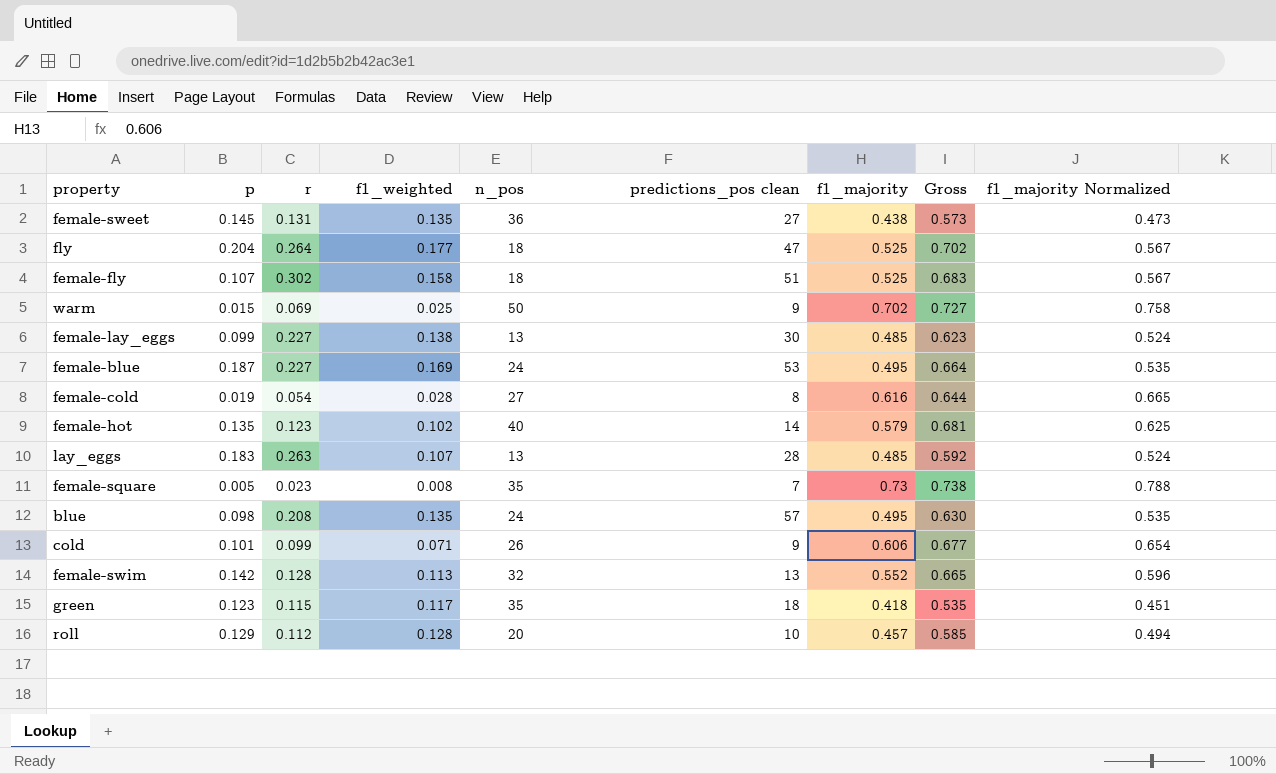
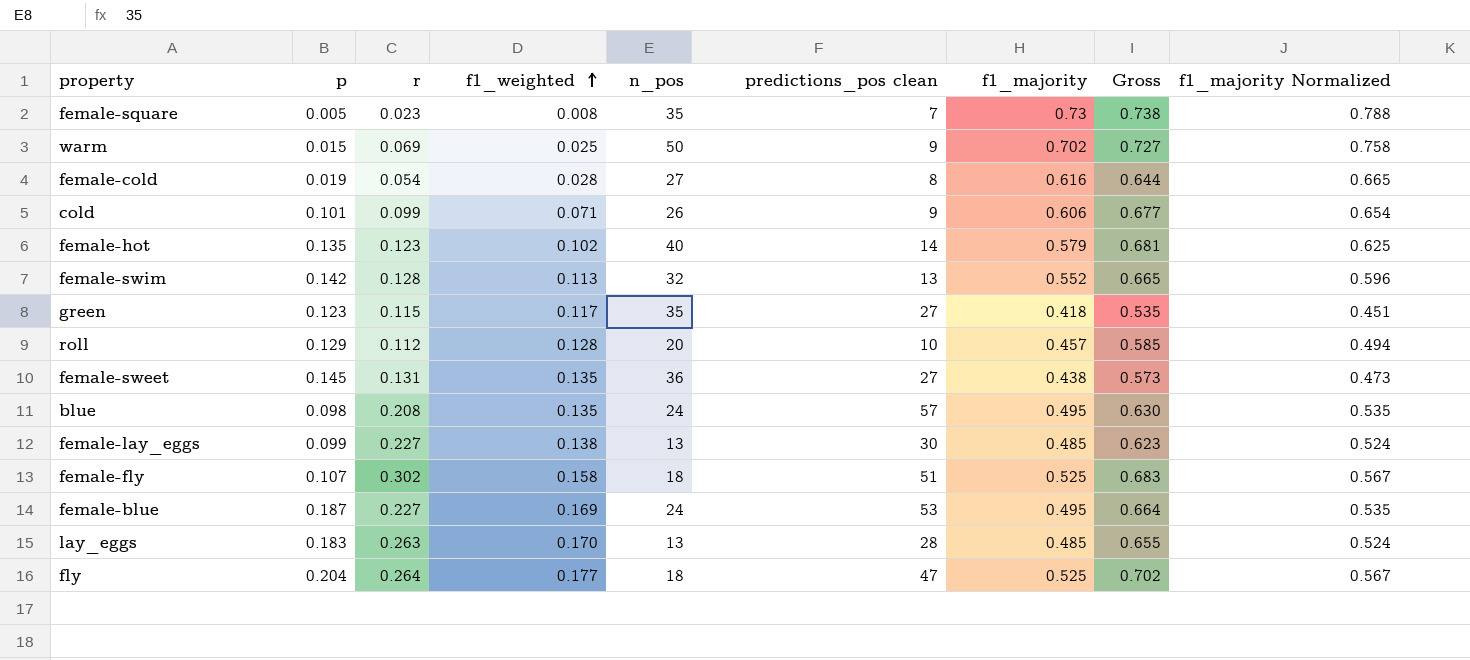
row order: none -> f1_weighted ascending
green | predictions_pos clean: 18 -> 27
lay_eggs | f1_weighted: 0.107 -> 0.170
lay_eggs | Gross: 0.592 -> 0.655

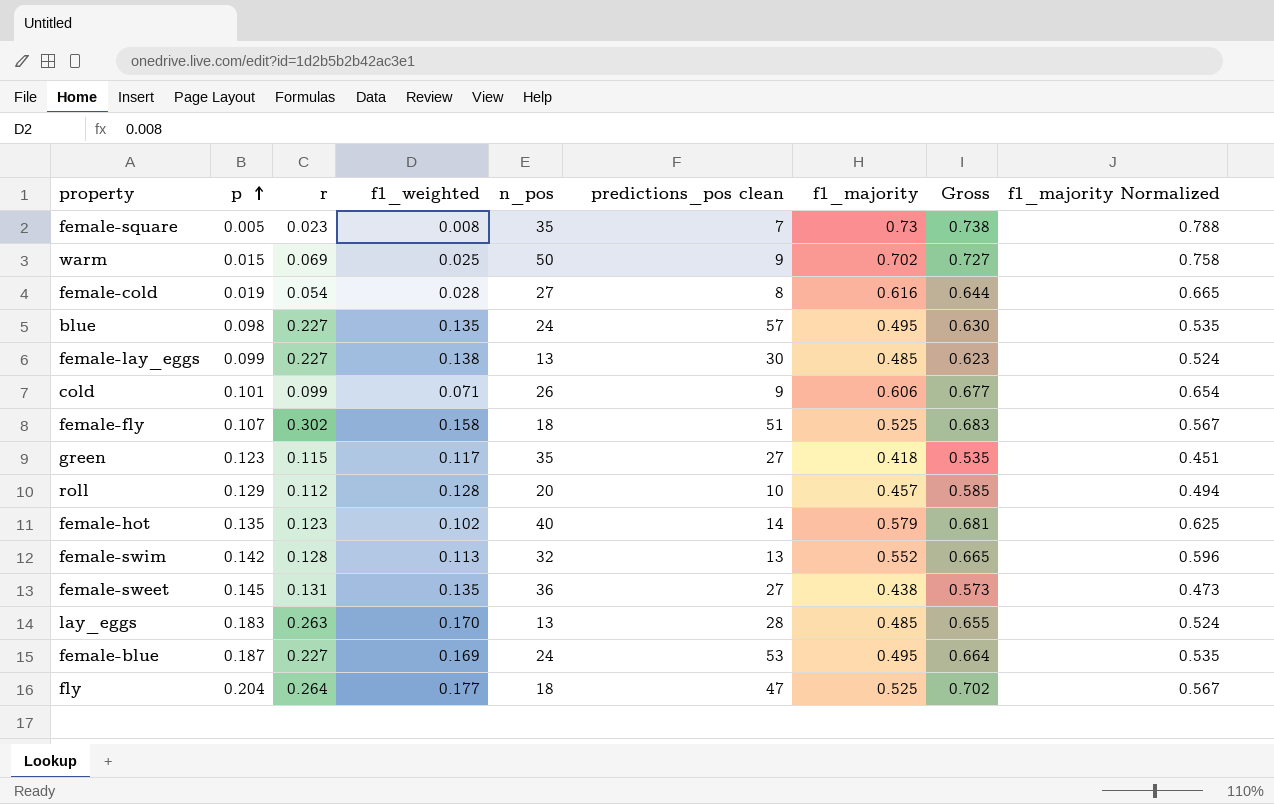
row order: f1_weighted ascending -> p ascending
blue | r: 0.208 -> 0.227

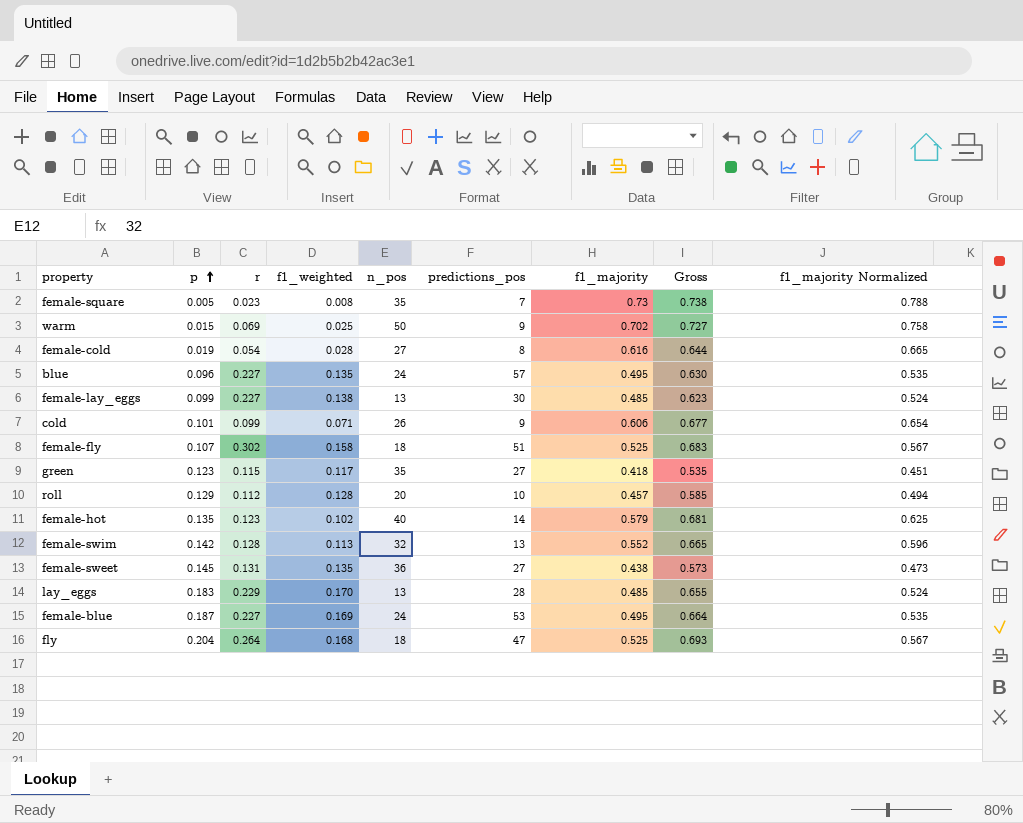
column name: predictions_pos clean -> predictions_pos
blue | p: 0.098 -> 0.096
lay_eggs | r: 0.263 -> 0.229
fly | f1_weighted: 0.177 -> 0.168
fly | Gross: 0.702 -> 0.693

